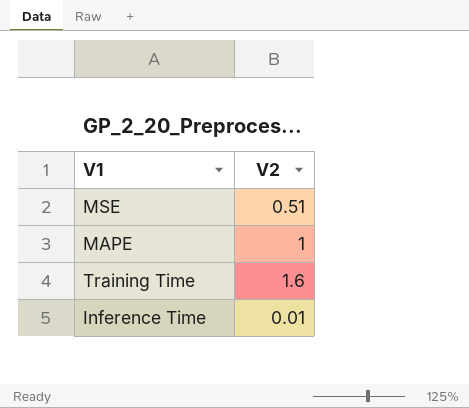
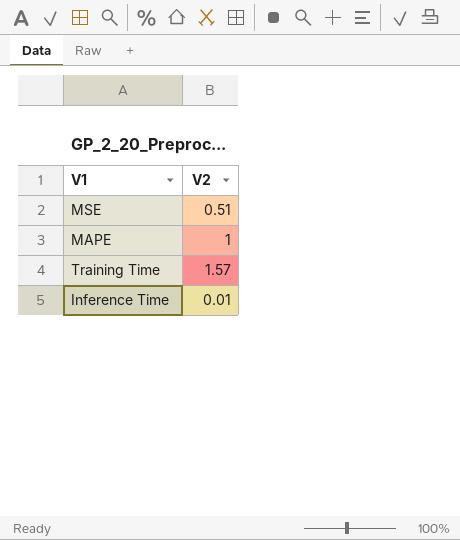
Training Time | V2: 1.6 -> 1.57

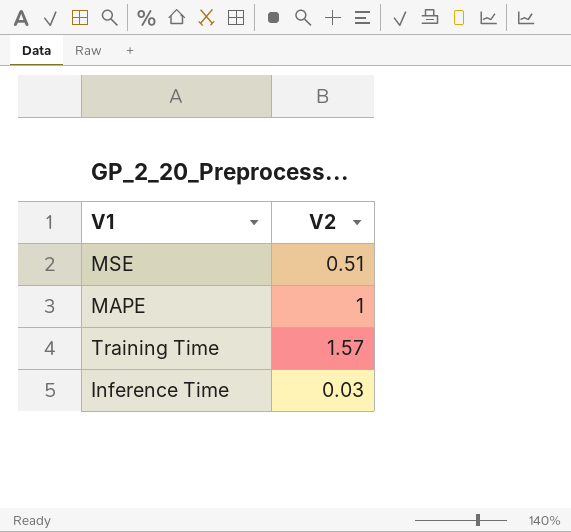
Inference Time | V2: 0.01 -> 0.03

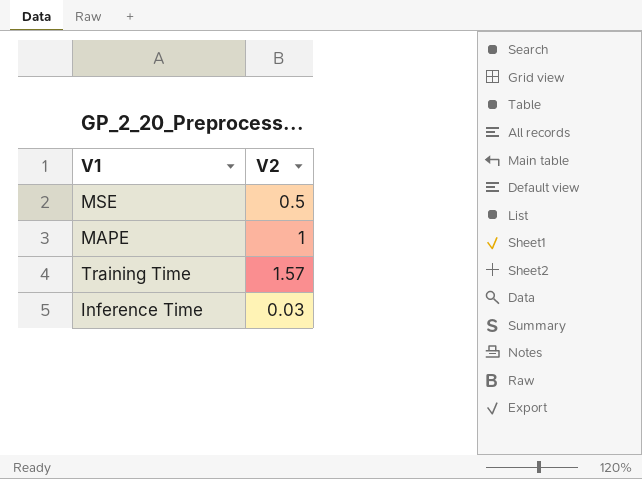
MSE | V2: 0.51 -> 0.5

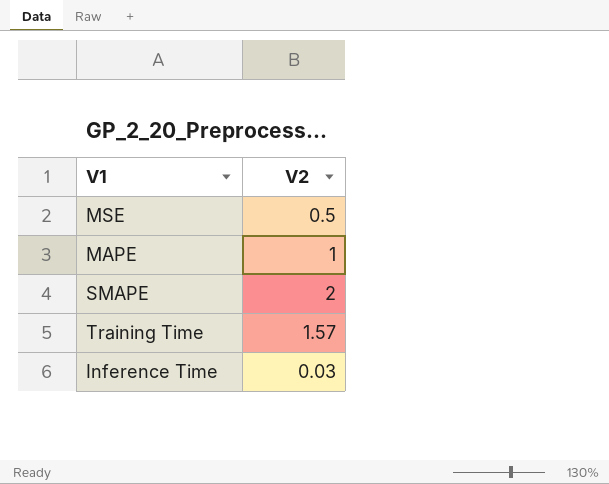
row SMAPE: none -> 2

